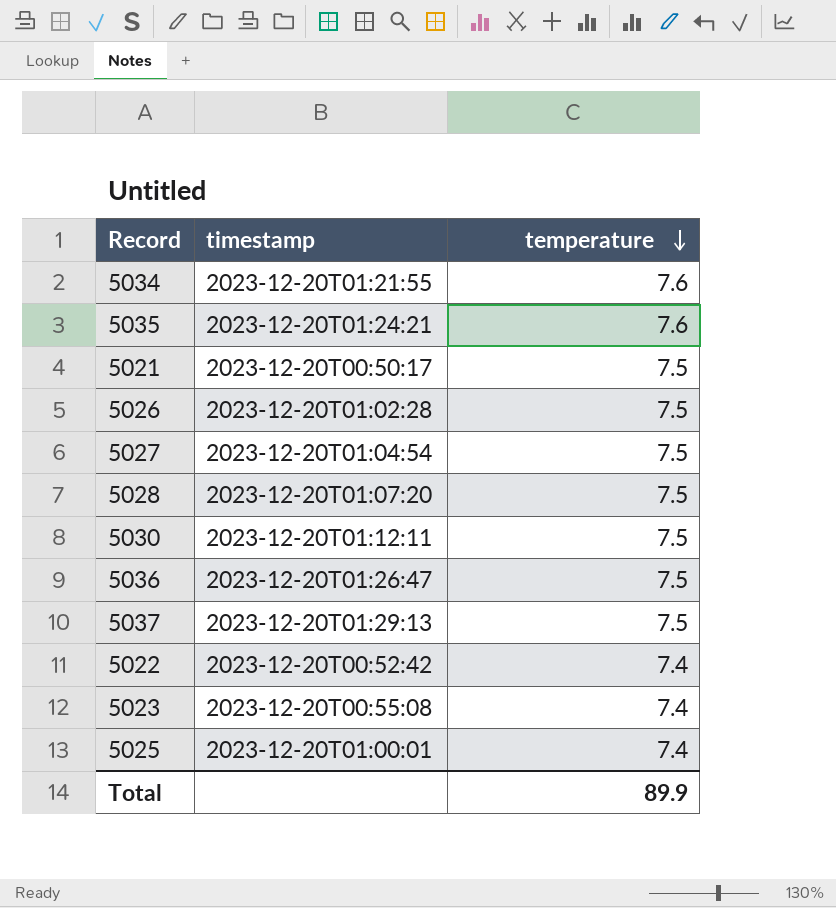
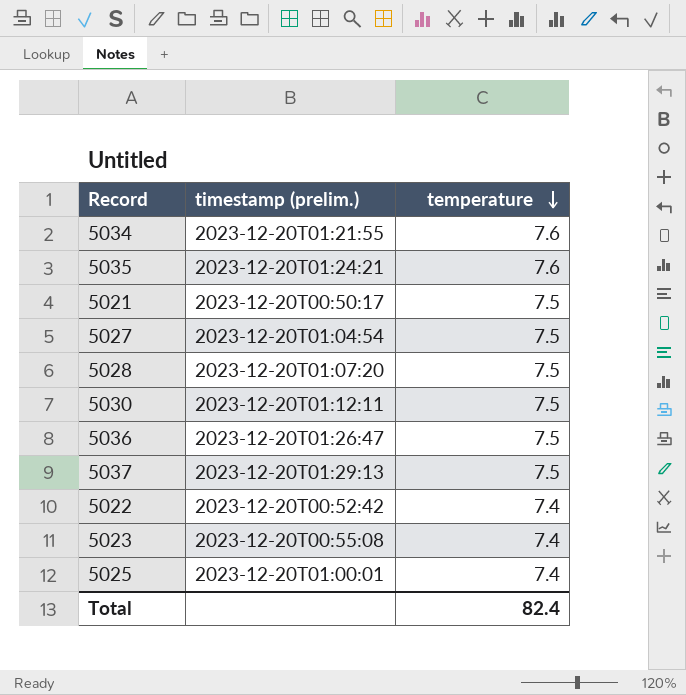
column name: timestamp -> timestamp (prelim.)
row 5026: 2023-12-20T01:02:28 | 7.5 -> none
Total | temperature: 89.9 -> 82.4

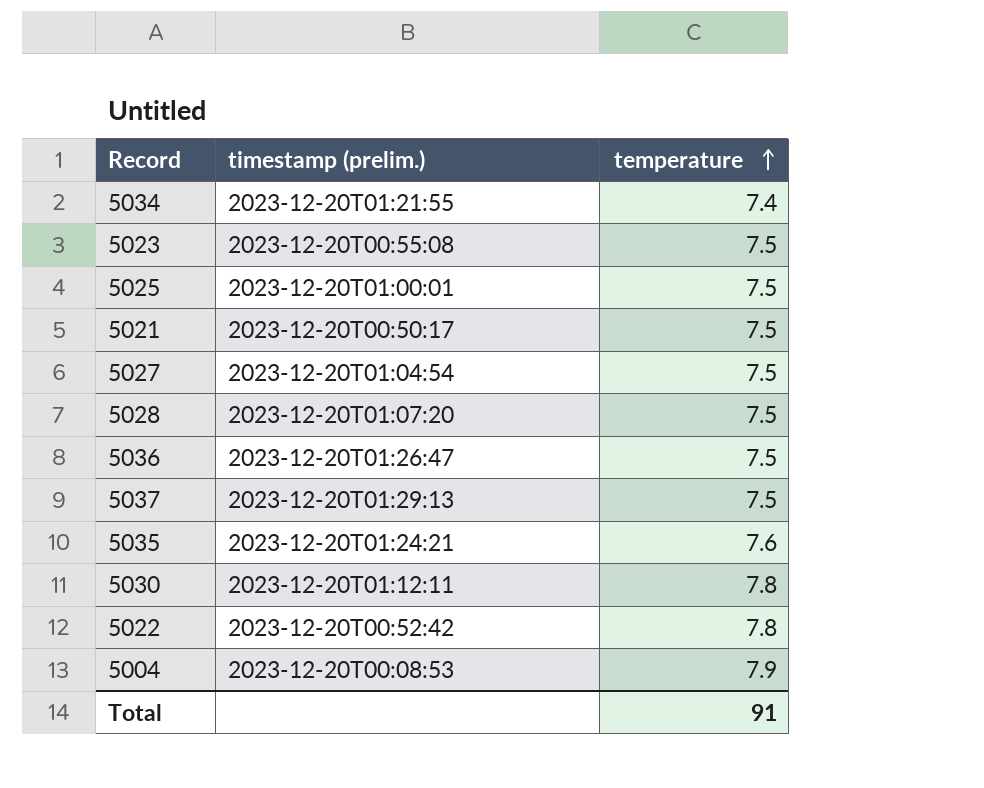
row order: temperature descending -> temperature ascending
5034 | temperature: 7.6 -> 7.4
5023 | temperature: 7.4 -> 7.5
5025 | temperature: 7.4 -> 7.5
5030 | temperature: 7.5 -> 7.8
5022 | temperature: 7.4 -> 7.8
row 5004: none -> 2023-12-20T00:08:53 | 7.9
Total | temperature: 82.4 -> 91

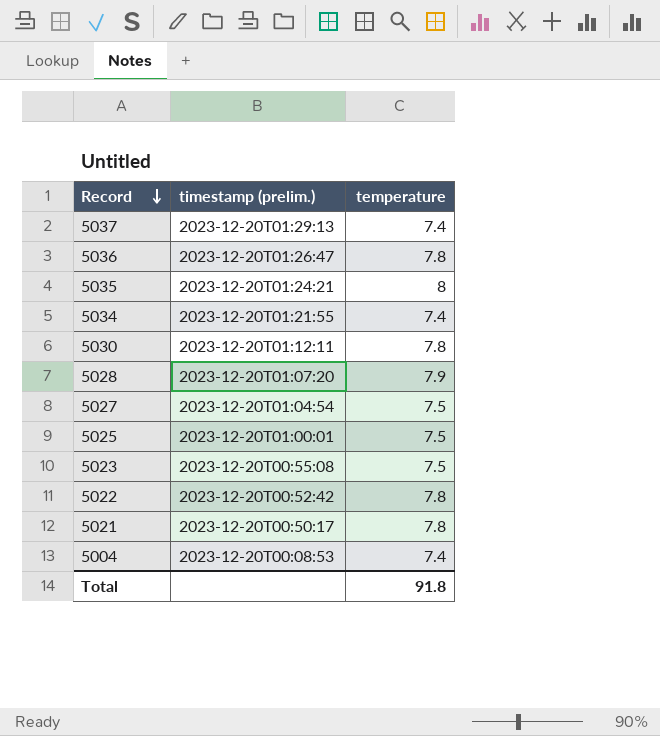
row order: temperature ascending -> Record descending
5037 | temperature: 7.5 -> 7.4
5036 | temperature: 7.5 -> 7.8
5035 | temperature: 7.6 -> 8
5028 | temperature: 7.5 -> 7.9
5021 | temperature: 7.5 -> 7.8
5004 | temperature: 7.9 -> 7.4
Total | temperature: 91 -> 91.8

